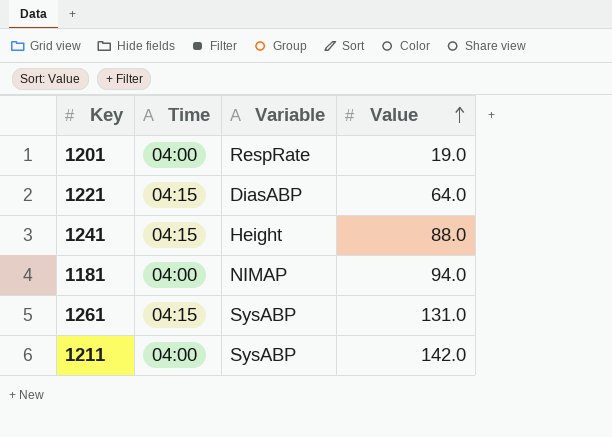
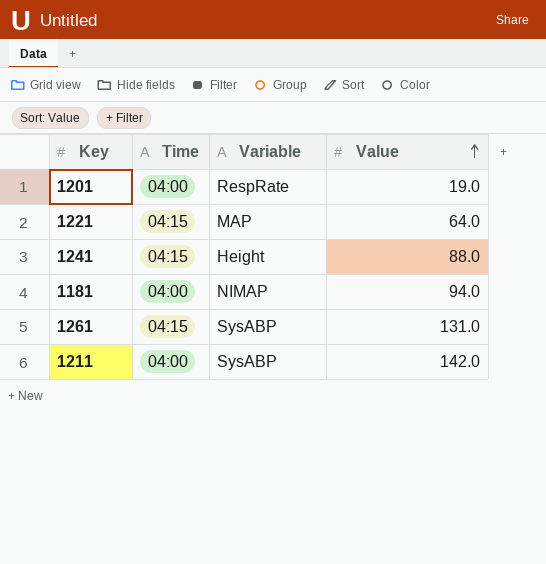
1221 | Variable: DiasABP -> MAP

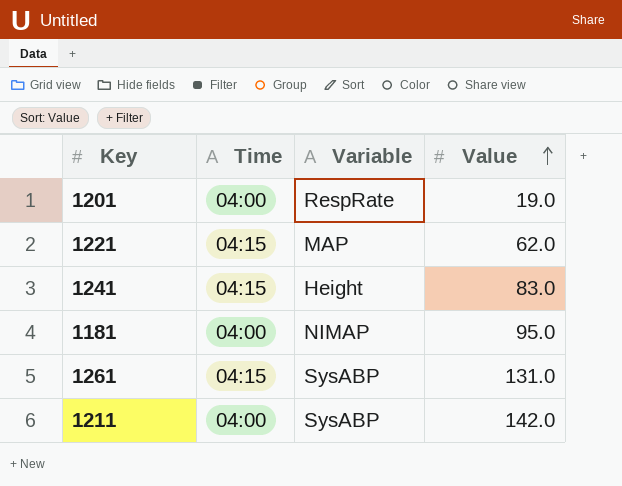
1221 | Value: 64.0 -> 62.0
1241 | Value: 88.0 -> 83.0
1181 | Value: 94.0 -> 95.0

